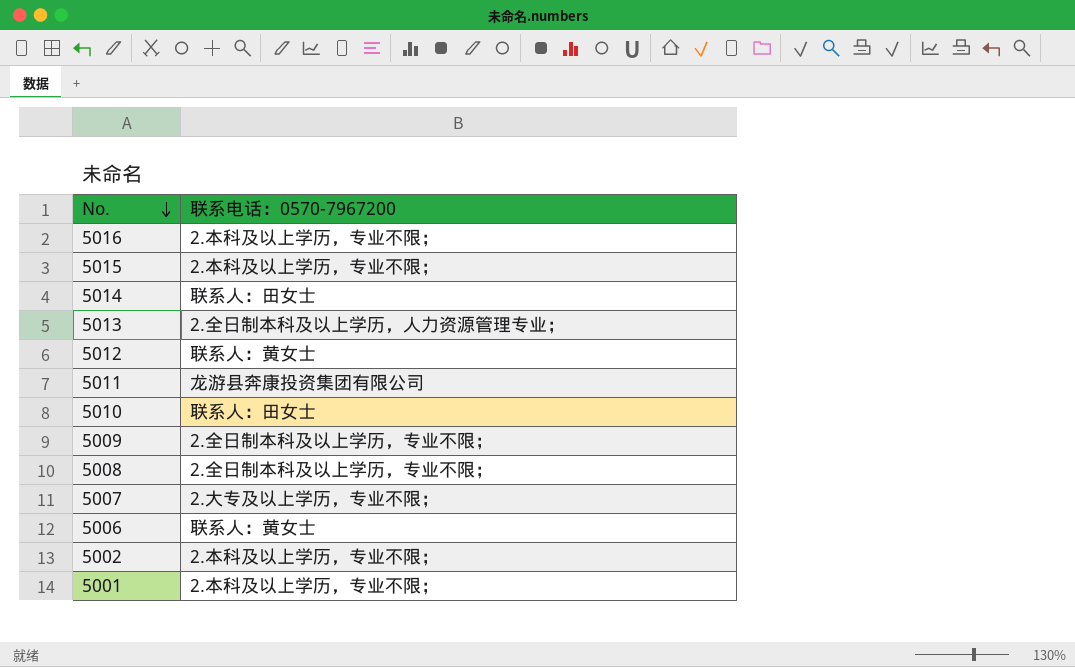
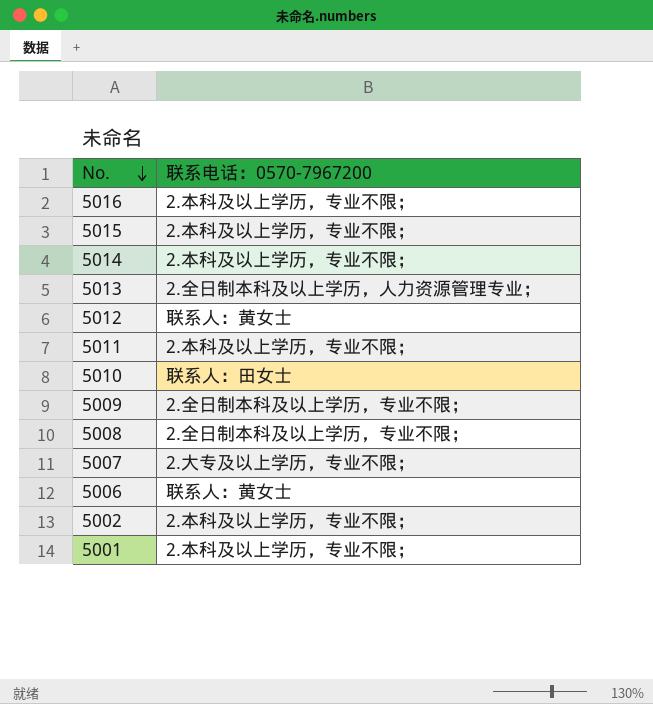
5014 | 联系电话：0570-7967200: 联系人：田女士 -> 2.本科及以上学历，专业不限；
5011 | 联系电话：0570-7967200: 龙游县奔康投资集团有限公司 -> 2.本科及以上学历，专业不限；

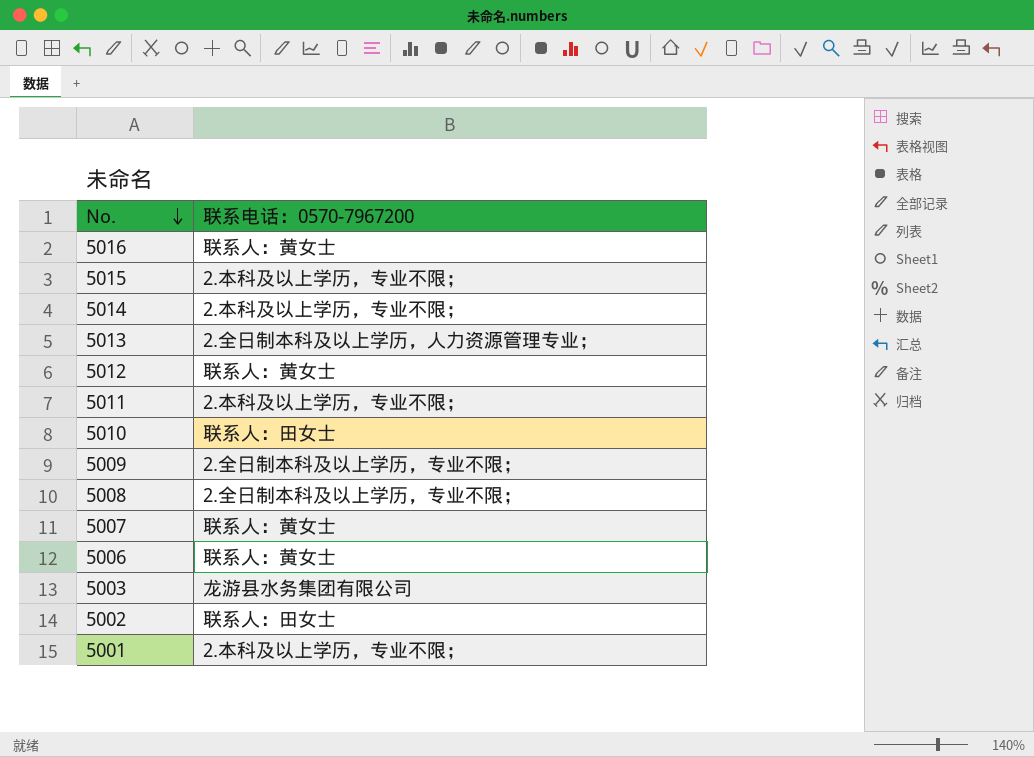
5016 | 联系电话：0570-7967200: 2.本科及以上学历，专业不限； -> 联系人：黄女士
5007 | 联系电话：0570-7967200: 2.大专及以上学历，专业不限； -> 联系人：黄女士
row 5003: none -> 龙游县水务集团有限公司
5002 | 联系电话：0570-7967200: 2.本科及以上学历，专业不限； -> 联系人：田女士

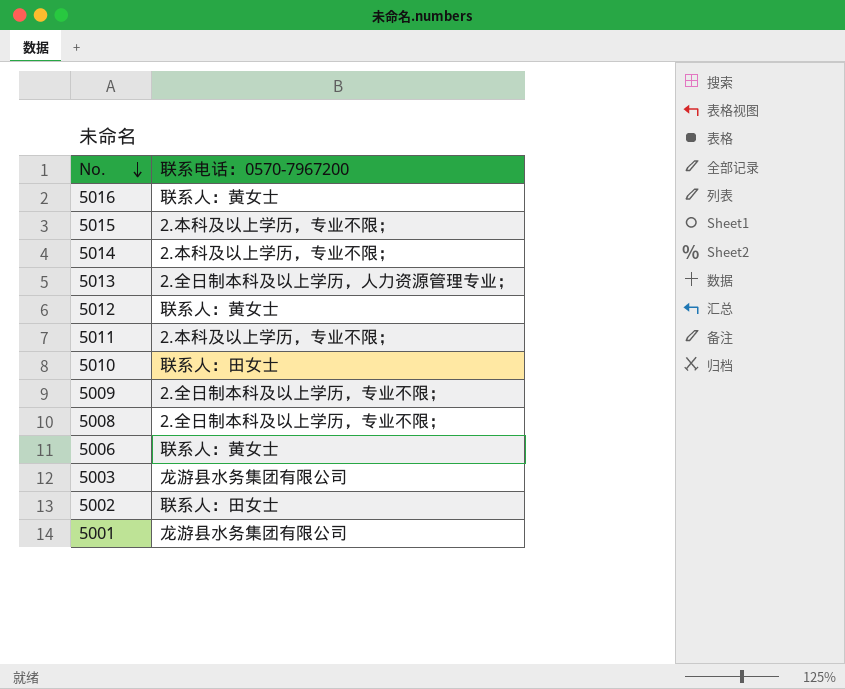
row 5007: 联系人：黄女士 -> none
5001 | 联系电话：0570-7967200: 2.本科及以上学历，专业不限； -> 龙游县水务集团有限公司

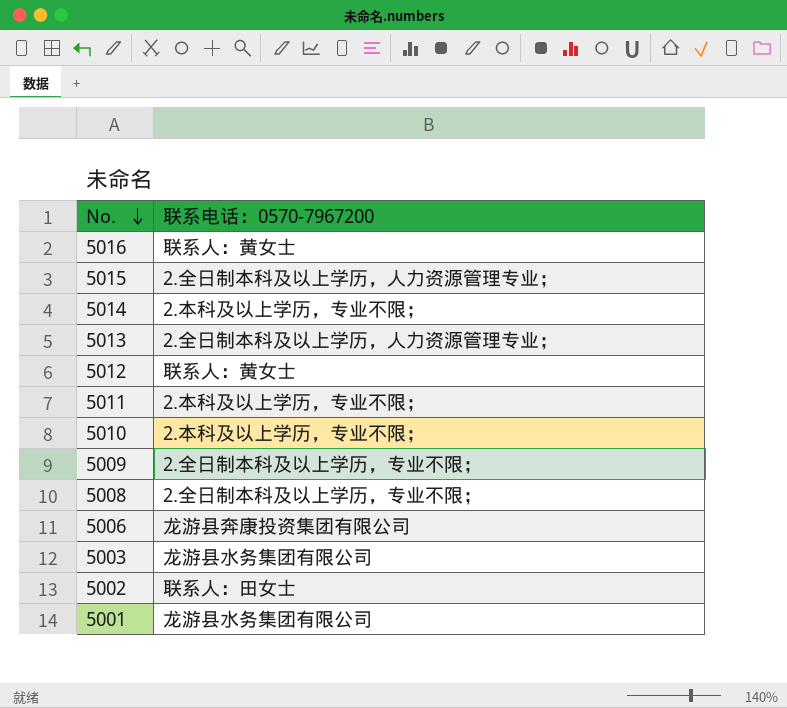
5015 | 联系电话：0570-7967200: 2.本科及以上学历，专业不限； -> 2.全日制本科及以上学历，人力资源管理专业；
5010 | 联系电话：0570-7967200: 联系人：田女士 -> 2.本科及以上学历，专业不限；
5006 | 联系电话：0570-7967200: 联系人：黄女士 -> 龙游县奔康投资集团有限公司

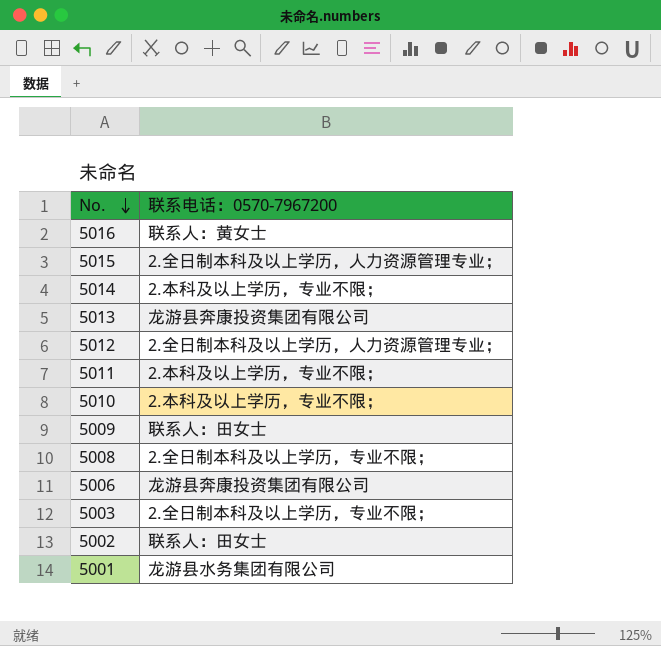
5013 | 联系电话：0570-7967200: 2.全日制本科及以上学历，人力资源管理专业； -> 龙游县奔康投资集团有限公司
5012 | 联系电话：0570-7967200: 联系人：黄女士 -> 2.全日制本科及以上学历，人力资源管理专业；
5009 | 联系电话：0570-7967200: 2.全日制本科及以上学历，专业不限； -> 联系人：田女士
5003 | 联系电话：0570-7967200: 龙游县水务集团有限公司 -> 2.全日制本科及以上学历，专业不限；

